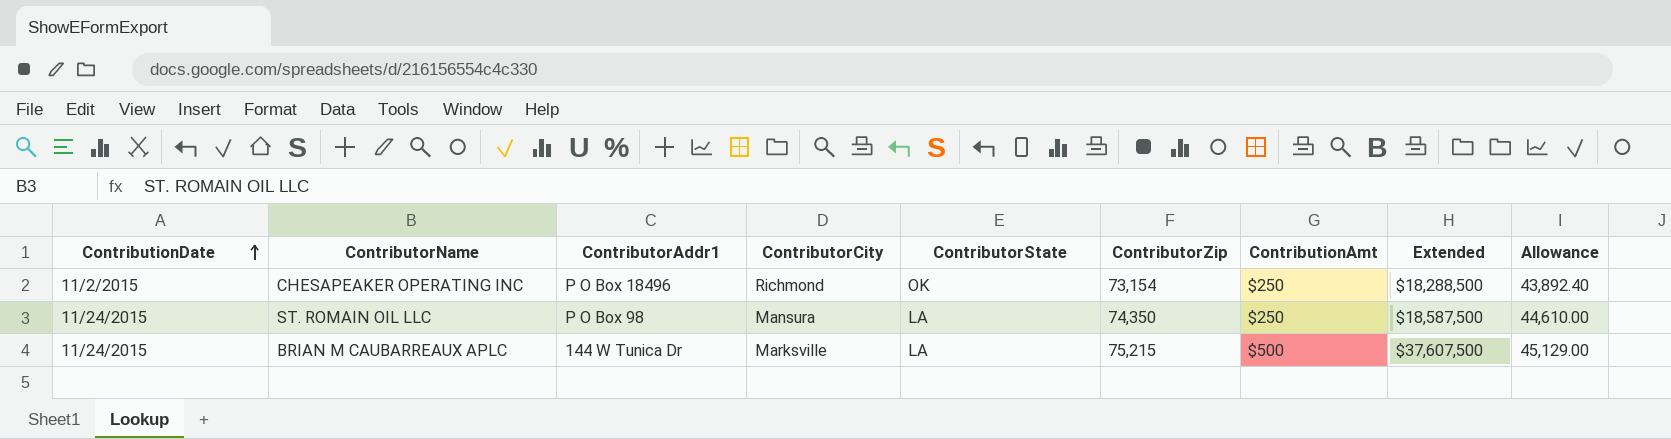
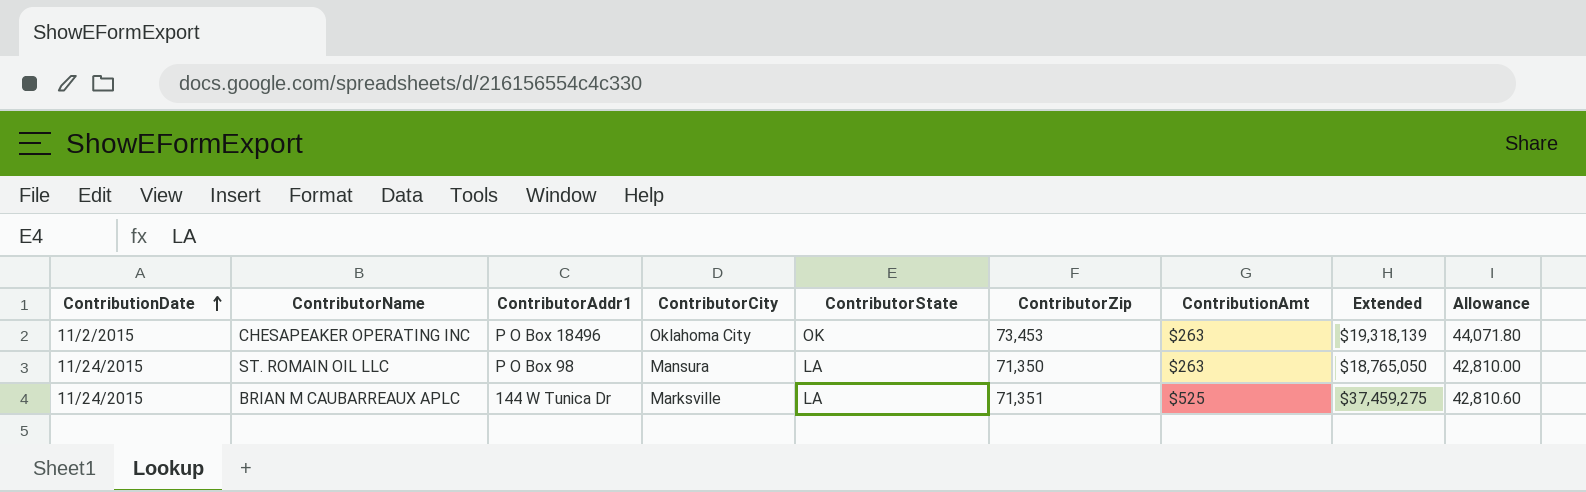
CHESAPEAKER OPERATING INC | ContributorCity: Richmond -> Oklahoma City
CHESAPEAKER OPERATING INC | ContributorZip: 73,154 -> 73,453
CHESAPEAKER OPERATING INC | ContributionAmt: $250 -> $263
CHESAPEAKER OPERATING INC | Extended: $18,288,500 -> $19,318,139
CHESAPEAKER OPERATING INC | Allowance: 43,892.40 -> 44,071.80
ST. ROMAIN OIL LLC | ContributorZip: 74,350 -> 71,350
ST. ROMAIN OIL LLC | ContributionAmt: $250 -> $263
ST. ROMAIN OIL LLC | Extended: $18,587,500 -> $18,765,050
ST. ROMAIN OIL LLC | Allowance: 44,610.00 -> 42,810.00
BRIAN M CAUBARREAUX APLC | ContributorZip: 75,215 -> 71,351
BRIAN M CAUBARREAUX APLC | ContributionAmt: $500 -> $525
BRIAN M CAUBARREAUX APLC | Extended: $37,607,500 -> $37,459,275
BRIAN M CAUBARREAUX APLC | Allowance: 45,129.00 -> 42,810.60

